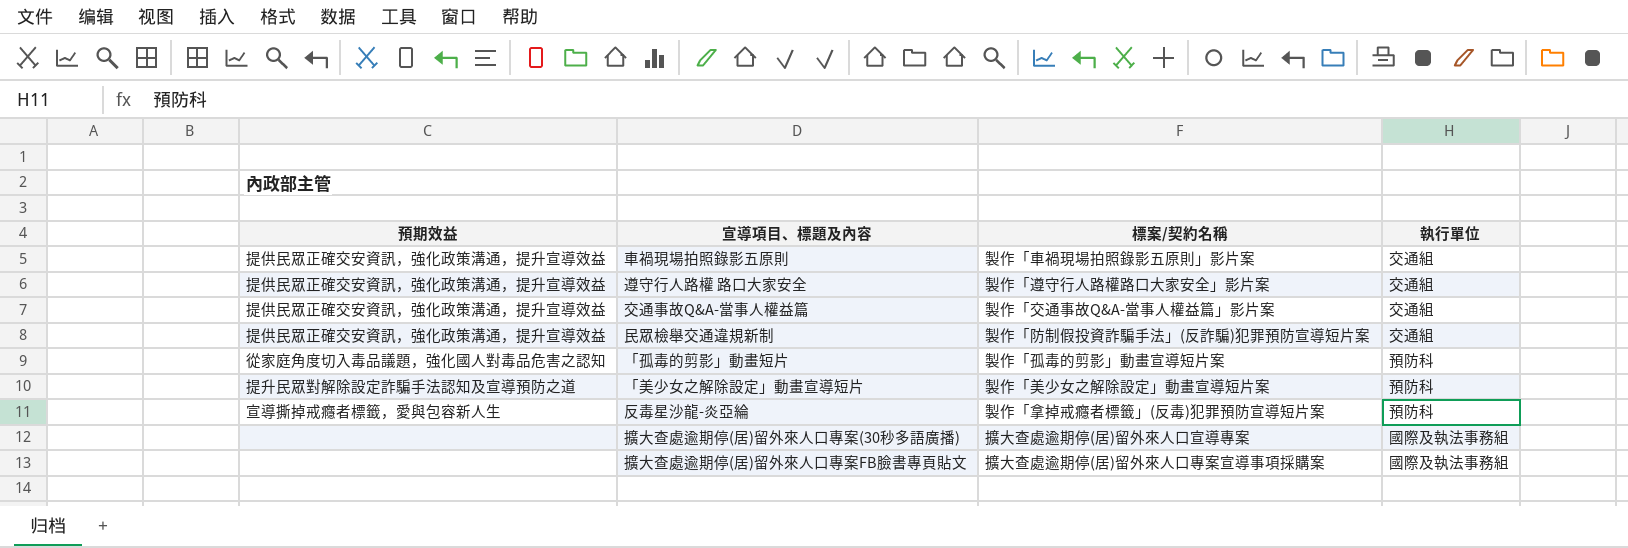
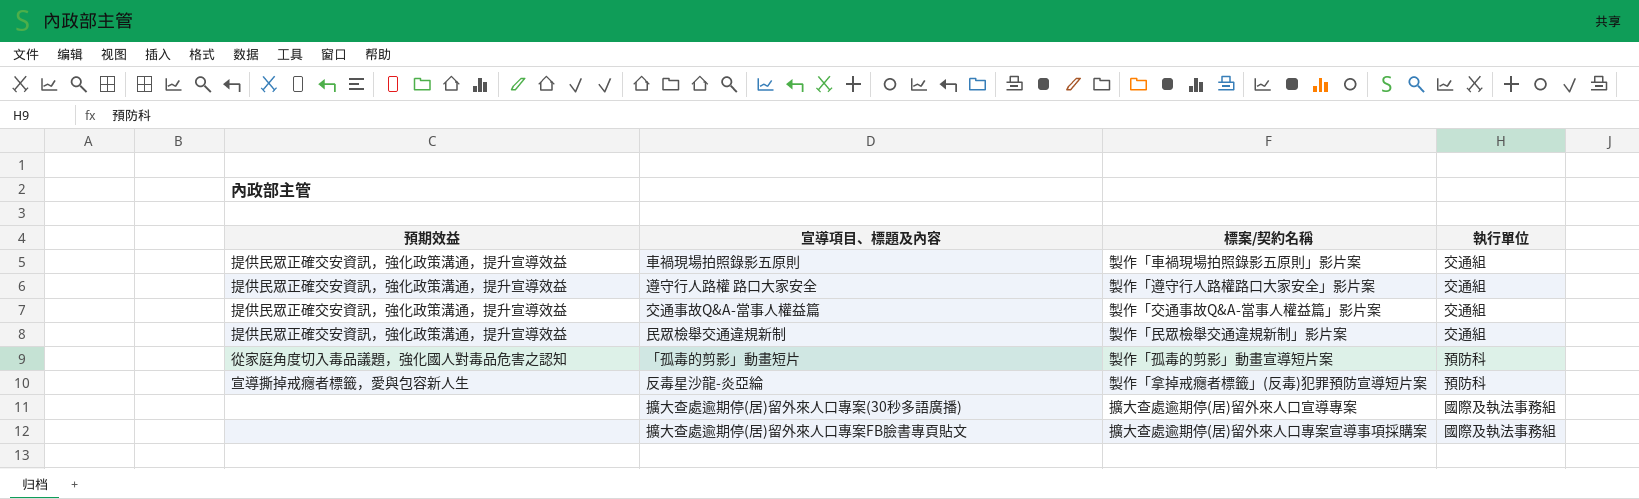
row 「美少女之解除設定」動畫宣導短片: 提升民眾對解除設定詐騙手法認知及宣導預防之道 | 製作「美少女之解除設定」動畫宣導短片案 | 預防科 -> none
民眾檢舉交通違規新制 | 標案/契約名稱: 製作「防制假投資詐騙手法」(反詐騙)犯罪預防宣導短片案 -> 製作「民眾檢舉交通違規新制」影片案

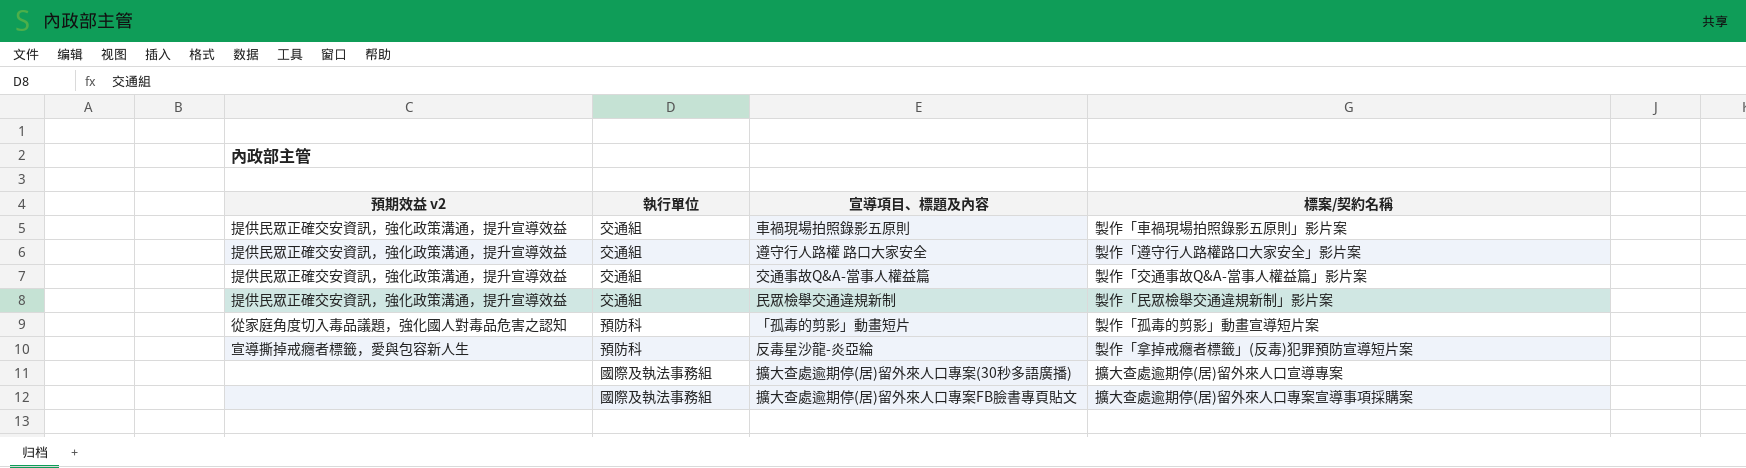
column name: 預期效益 -> 預期效益 v2
column 執行單位 | position: 4 -> 2

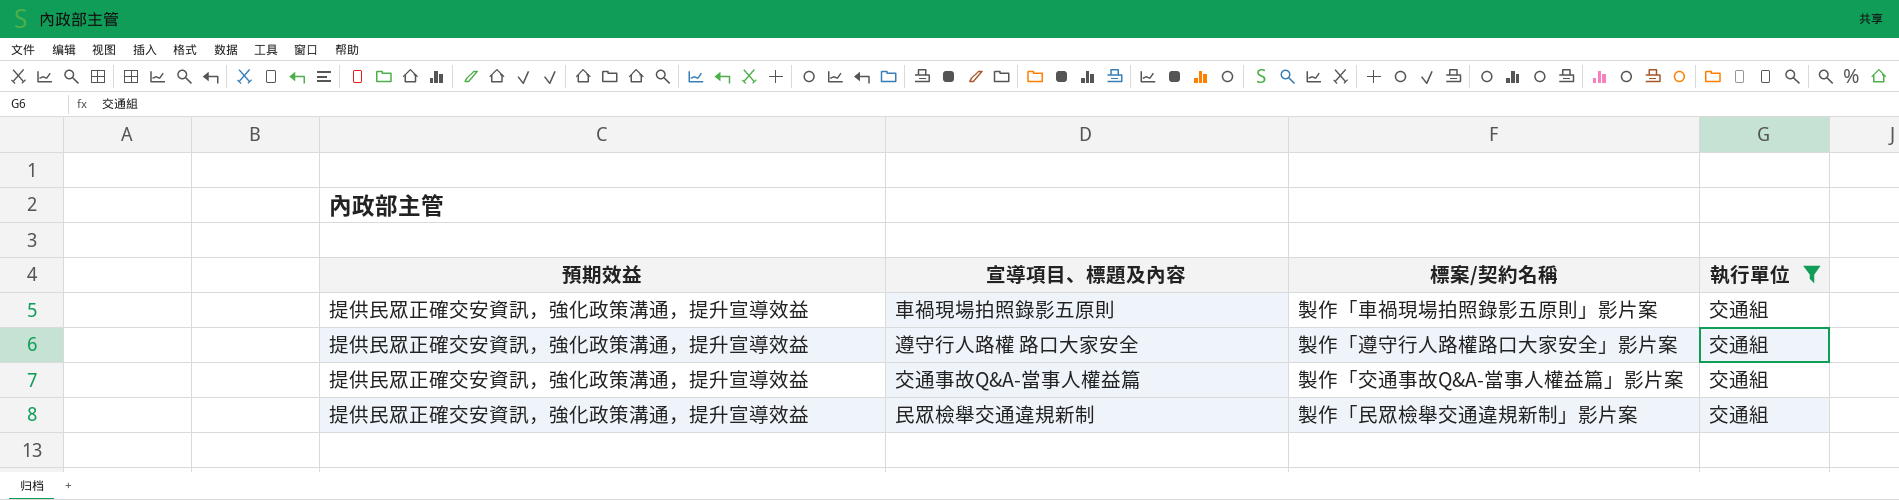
filter: none -> 執行單位 = 交通組
column name: 預期效益 v2 -> 預期效益
column 執行單位 | position: 2 -> 4

